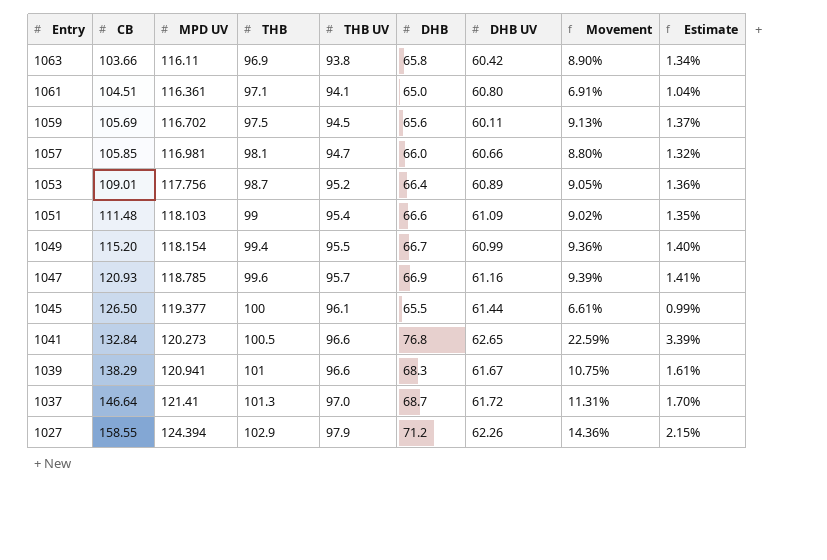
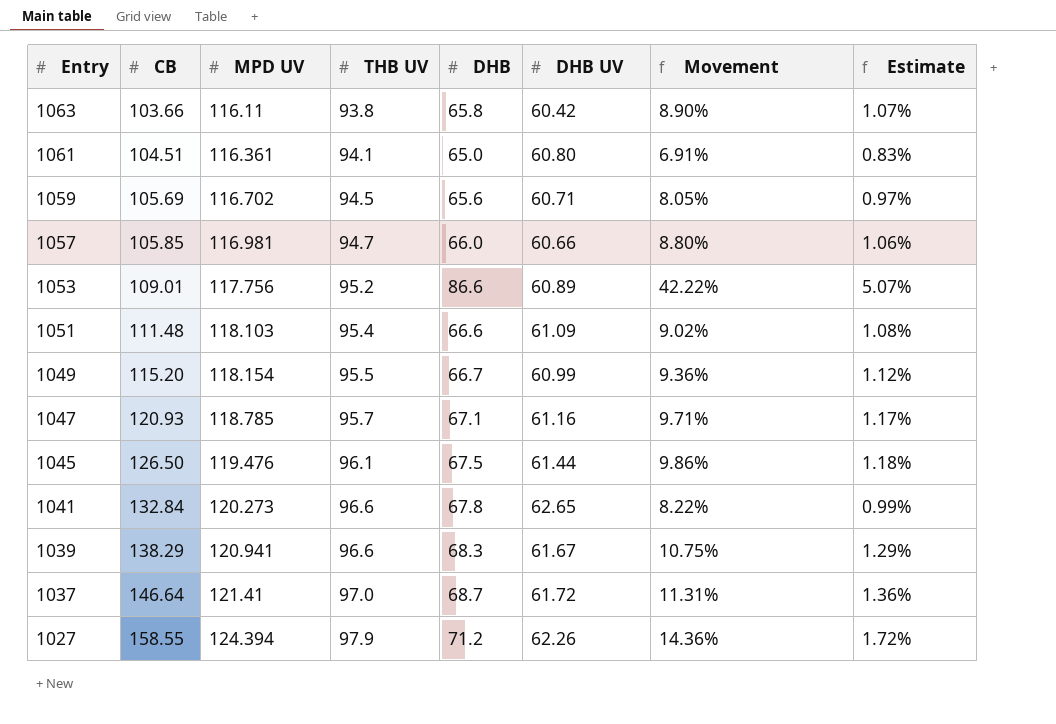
column THB | position: 4 -> none
column Estimate | formula: [Movement] * 0.15 -> [Movement] * 0.12
1059 | DHB UV: 60.11 -> 60.71
1059 | Movement: 9.13% -> 8.05%
1053 | DHB: 66.4 -> 86.6
1053 | Movement: 9.05% -> 42.22%
1047 | DHB: 66.9 -> 67.1
1047 | Movement: 9.39% -> 9.71%
1045 | MPD UV: 119.377 -> 119.476
1045 | DHB: 65.5 -> 67.5
1045 | Movement: 6.61% -> 9.86%
1041 | DHB: 76.8 -> 67.8
1041 | Movement: 22.59% -> 8.22%

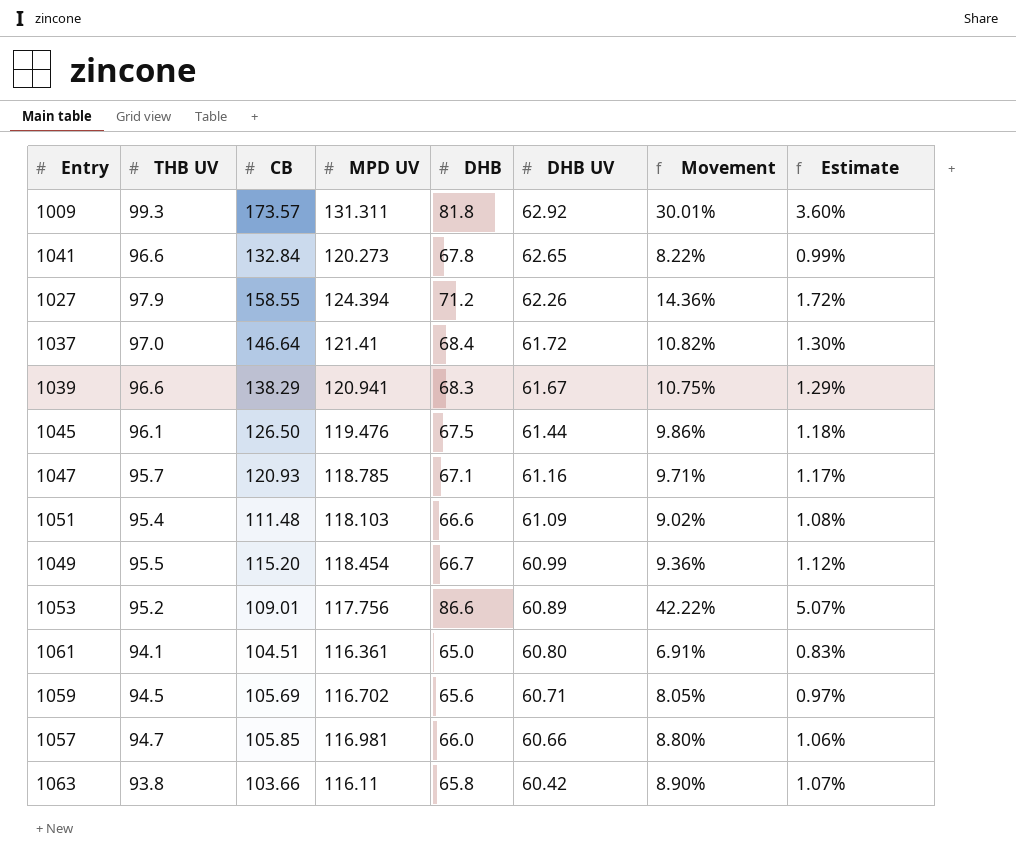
row order: Entry descending -> DHB UV descending
column THB UV | position: 4 -> 2
row 1009: none -> 99.3 | 173.57 | 131.311 | 81.8 | 62.92 | 30.01% | 3.60%
1037 | DHB: 68.7 -> 68.4
1037 | Movement: 11.31% -> 10.82%
1037 | Estimate: 1.36% -> 1.30%
1049 | MPD UV: 118.154 -> 118.454

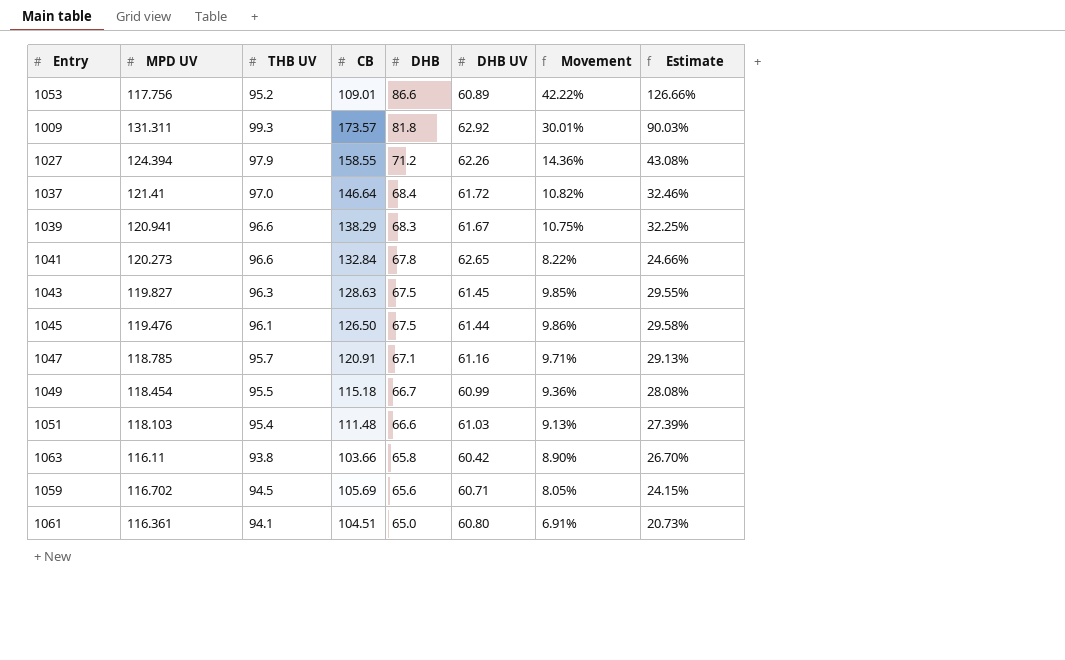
row order: DHB UV descending -> DHB descending
column MPD UV | position: 4 -> 2
column Estimate | formula: [Movement] * 0.12 -> [Movement] * 3
row 1057: 94.7 | 105.85 | 116.981 | 66.0 | 60.66 | 8.80% | 1.06% -> none
row 1043: none -> 119.827 | 96.3 | 128.63 | 67.5 | 61.45 | 9.85% | 29.55%
1047 | CB: 120.93 -> 120.91
1049 | CB: 115.20 -> 115.18
1051 | DHB UV: 61.09 -> 61.03
1051 | Movement: 9.02% -> 9.13%

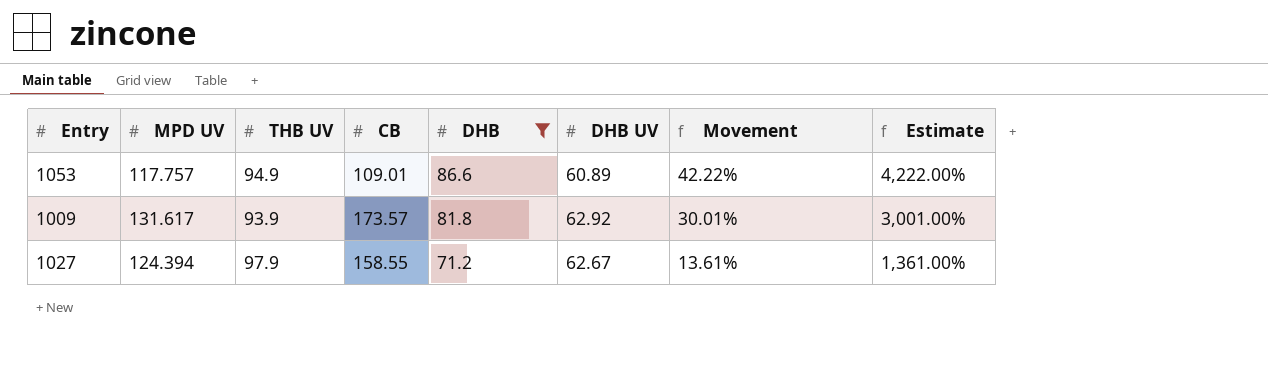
filter: none -> DHB >= 71.2
column Estimate | formula: [Movement] * 3 -> [Movement] * 100
1053 | MPD UV: 117.756 -> 117.757
1053 | THB UV: 95.2 -> 94.9
1009 | MPD UV: 131.311 -> 131.617
1009 | THB UV: 99.3 -> 93.9
1027 | DHB UV: 62.26 -> 62.67
1027 | Movement: 14.36% -> 13.61%

